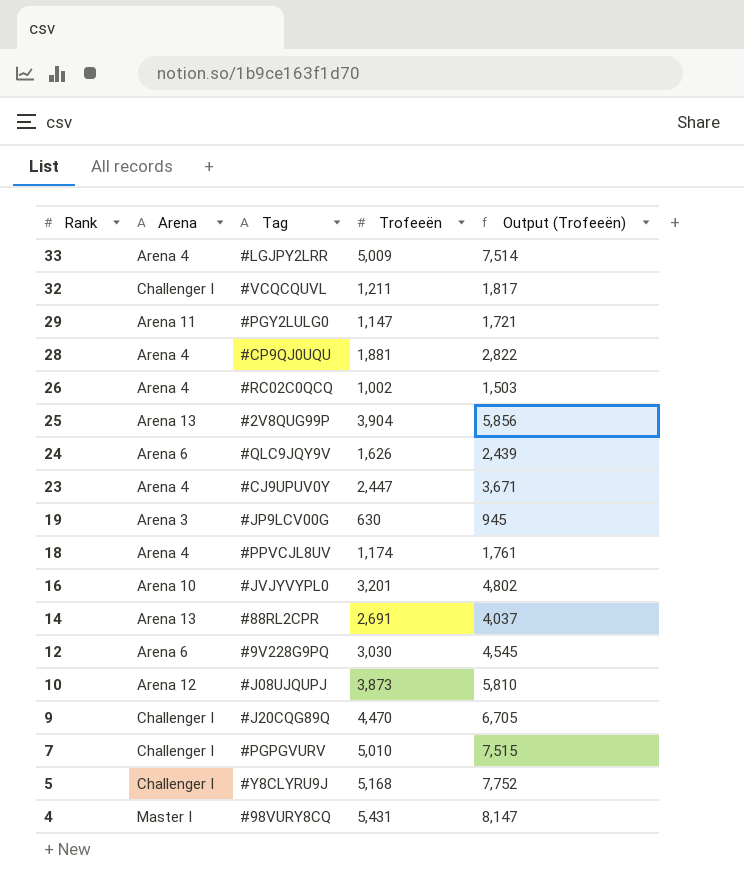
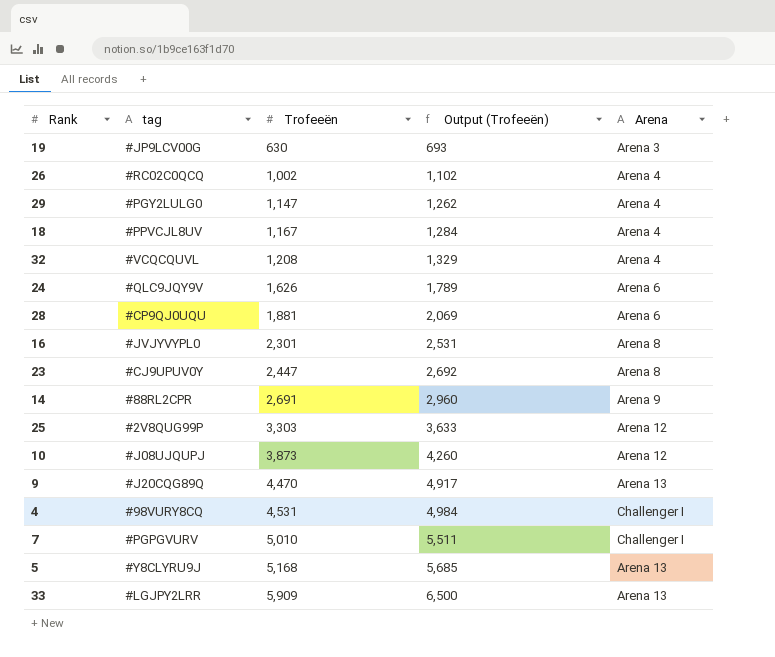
row order: Rank descending -> Trofeeën ascending
column name: Tag -> tag
column Output (Trofeeën) | formula: [Trofeeën] * 1.5 -> [Trofeeën] * 1.1
column Arena | position: 2 -> 5
row 12: Arena 6 | #9V228G9PQ | 3,030 | 4,545 -> none
29 | Arena: Arena 11 -> Arena 4
18 | Trofeeën: 1,174 -> 1,167
32 | Trofeeën: 1,211 -> 1,208
32 | Arena: Challenger I -> Arena 4
28 | Arena: Arena 4 -> Arena 6
16 | Trofeeën: 3,201 -> 2,301
16 | Arena: Arena 10 -> Arena 8
23 | Arena: Arena 4 -> Arena 8
14 | Arena: Arena 13 -> Arena 9
25 | Trofeeën: 3,904 -> 3,303
25 | Arena: Arena 13 -> Arena 12
9 | Arena: Challenger I -> Arena 13
4 | Trofeeën: 5,431 -> 4,531
4 | Arena: Master I -> Challenger I
5 | Arena: Challenger I -> Arena 13
33 | Trofeeën: 5,009 -> 5,909
33 | Arena: Arena 4 -> Arena 13

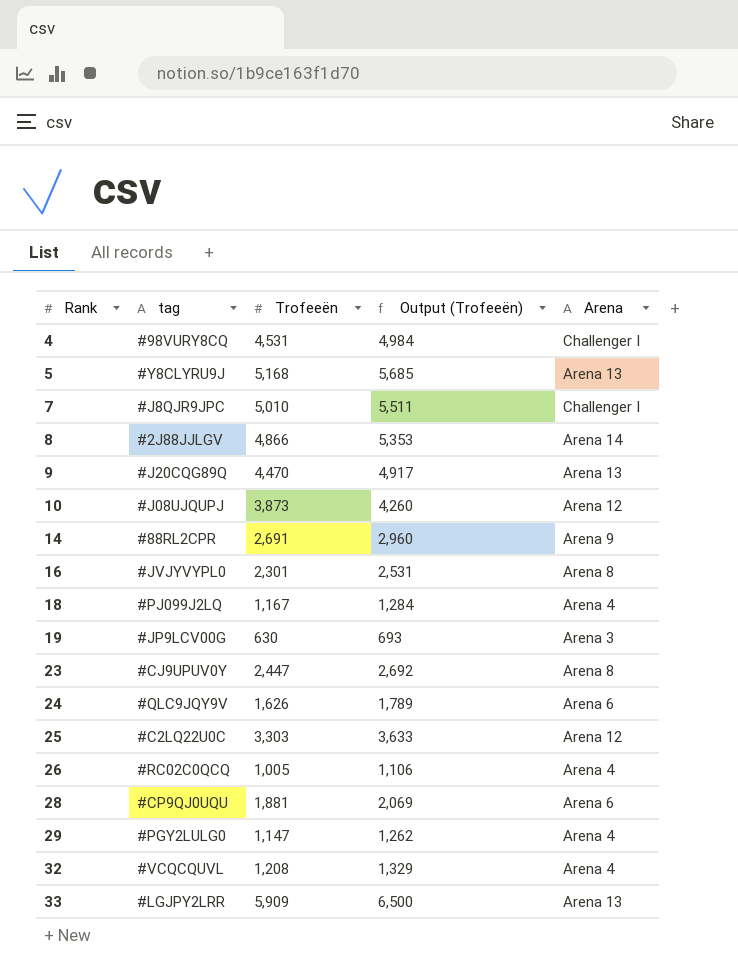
row order: Trofeeën ascending -> Rank ascending
7 | tag: #PGPGVURV -> #J8QJR9JPC
row 8: none -> #2J88JJLGV | 4,866 | 5,353 | Arena 14
18 | tag: #PPVCJL8UV -> #PJ099J2LQ
25 | tag: #2V8QUG99P -> #C2LQ22U0C
26 | Trofeeën: 1,002 -> 1,005
26 | Output (Trofeeën): 1,102 -> 1,106

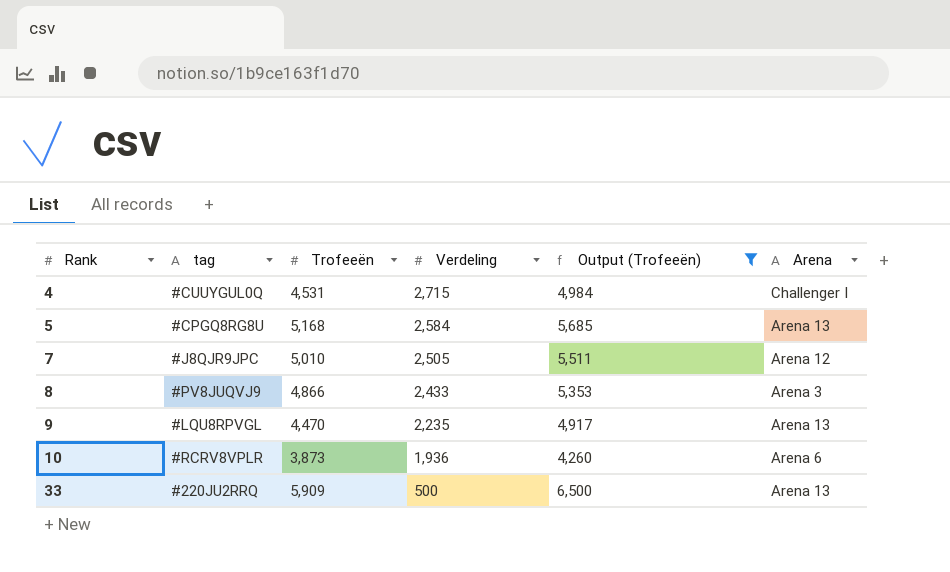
filter: none -> Output (Trofeeën) >= 4,260
column Verdeling | position: none -> 4
4 | tag: #98VURY8CQ -> #CUUYGUL0Q
5 | tag: #Y8CLYRU9J -> #CPGQ8RG8U
7 | Arena: Challenger I -> Arena 12
8 | tag: #2J88JJLGV -> #PV8JUQVJ9
8 | Arena: Arena 14 -> Arena 3
9 | tag: #J20CQG89Q -> #LQU8RPVGL
10 | tag: #J08UJQUPJ -> #RCRV8VPLR
10 | Arena: Arena 12 -> Arena 6
33 | tag: #LGJPY2LRR -> #220JU2RRQ

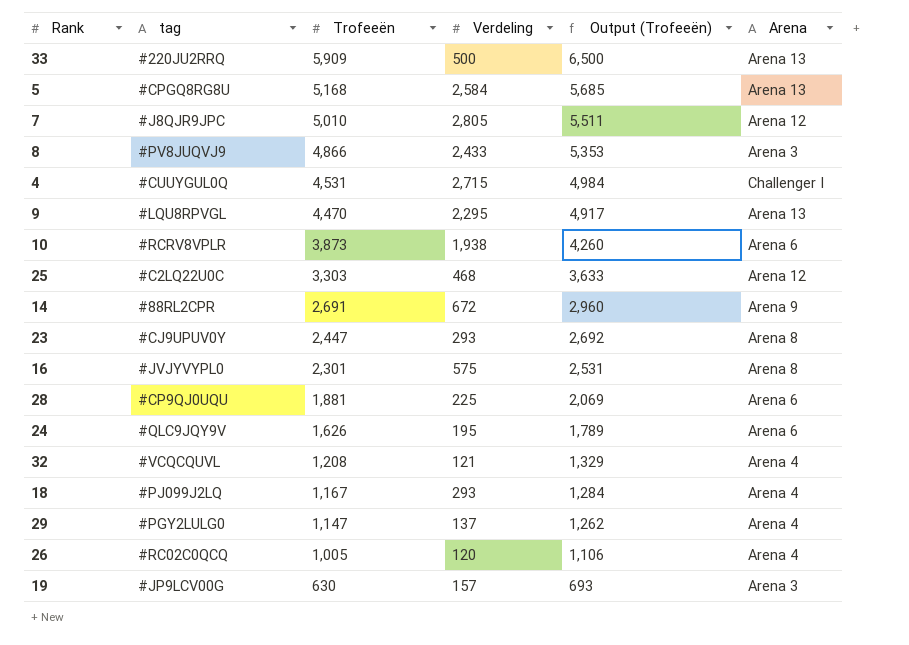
filter: Output (Trofeeën) >= 4,260 -> none
row order: Rank ascending -> Trofeeën descending
7 | Verdeling: 2,505 -> 2,805
9 | Verdeling: 2,235 -> 2,295
10 | Verdeling: 1,936 -> 1,938

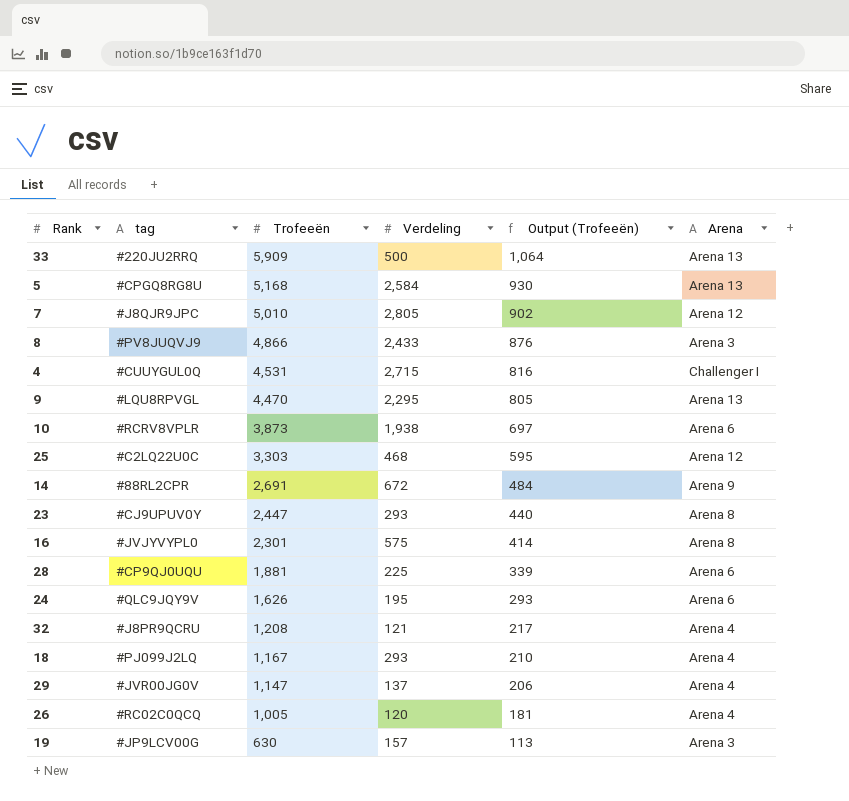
column Output (Trofeeën) | formula: [Trofeeën] * 1.1 -> [Trofeeën] * 0.18
32 | tag: #VCQCQUVL -> #J8PR9QCRU
29 | tag: #PGY2LULG0 -> #JVR00JG0V

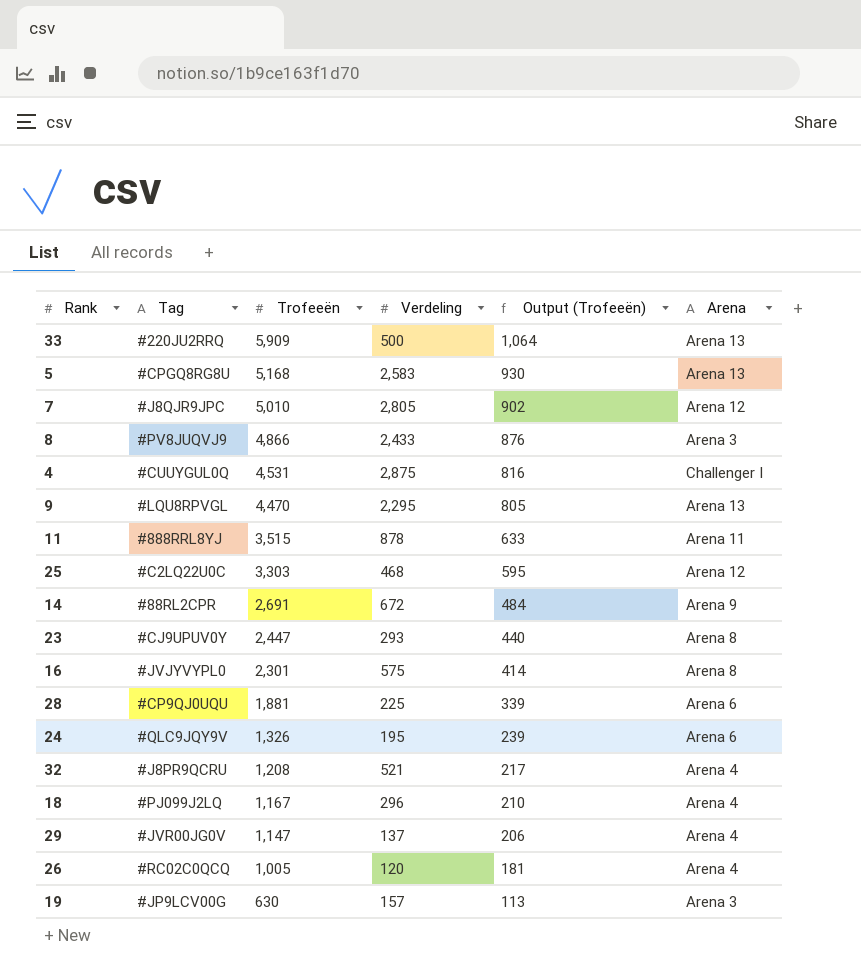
column name: tag -> Tag
row 10: #RCRV8VPLR | 3,873 | 1,938 | 697 | Arena 6 -> none
5 | Verdeling: 2,584 -> 2,583
4 | Verdeling: 2,715 -> 2,875
row 11: none -> #888RRL8YJ | 3,515 | 878 | 633 | Arena 11
24 | Trofeeën: 1,626 -> 1,326
24 | Output (Trofeeën): 293 -> 239
32 | Verdeling: 121 -> 521
18 | Verdeling: 293 -> 296

